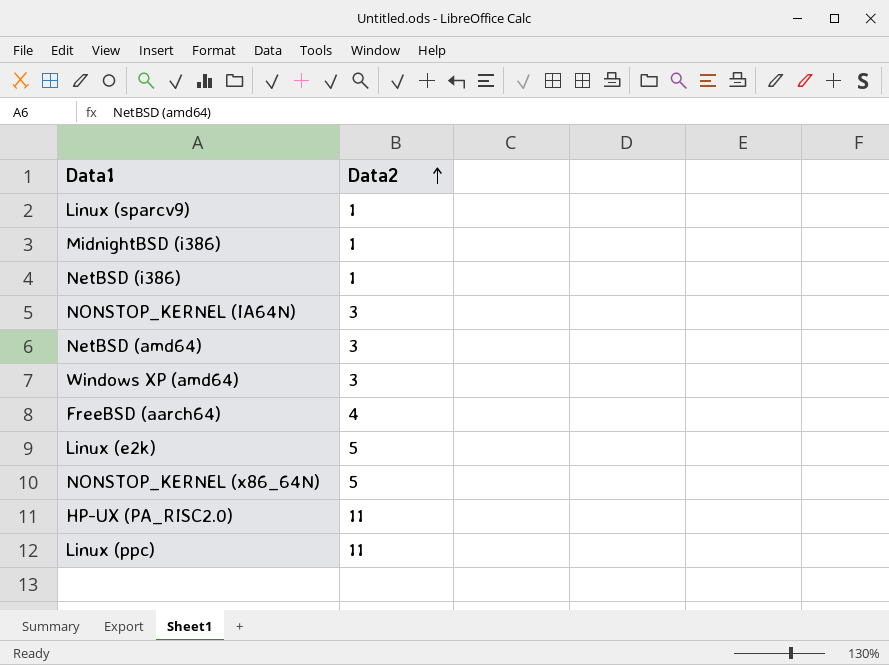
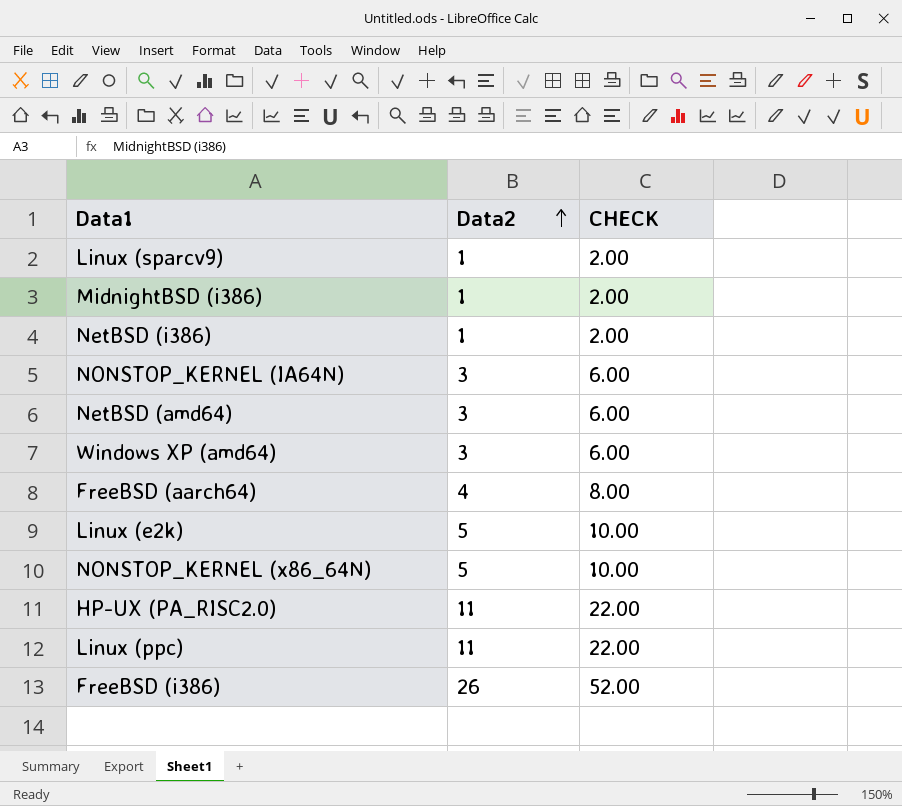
column CHECK | formula: none -> [Data2] * 2
row FreeBSD (i386): none -> 26 | 52.00

